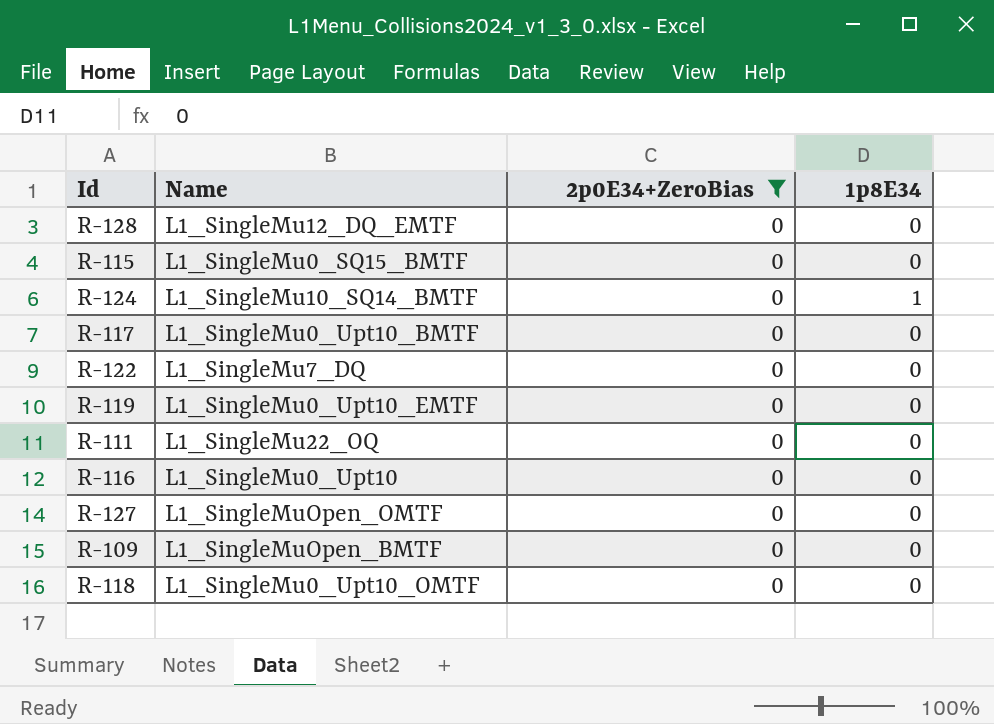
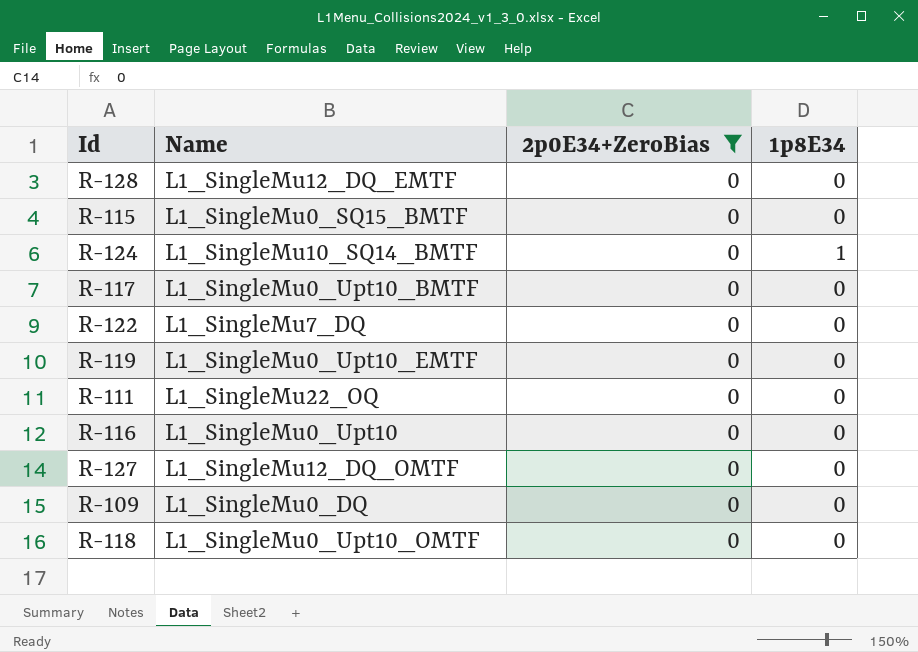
R-127 | Name: L1_SingleMuOpen_OMTF -> L1_SingleMu12_DQ_OMTF
R-109 | Name: L1_SingleMuOpen_BMTF -> L1_SingleMu0_DQ

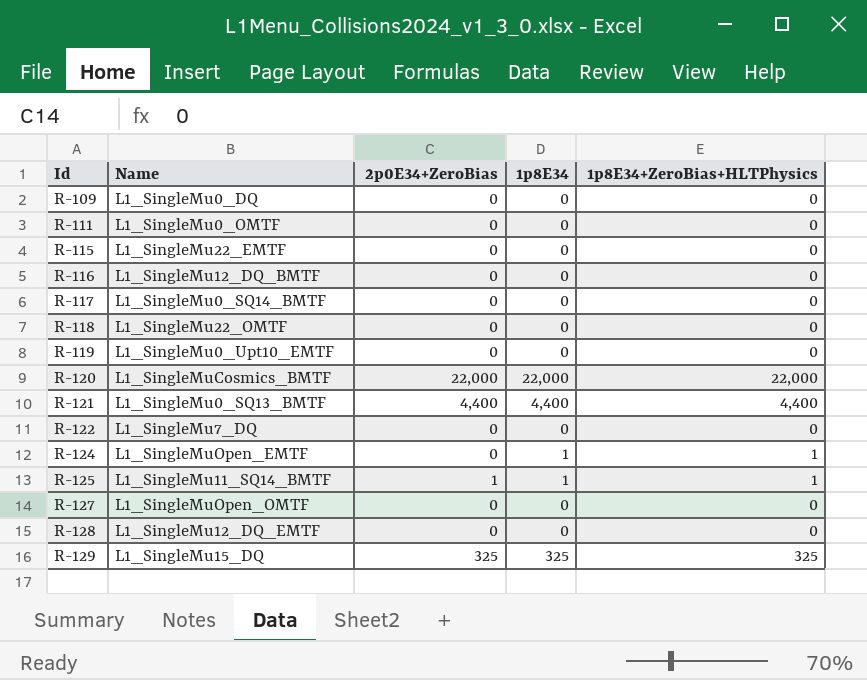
filter: 2p0E34+ZeroBias = 0 -> none
row order: none -> Id ascending
column 1p8E34+ZeroBias+HLTPhysics | position: none -> 5
R-111 | Name: L1_SingleMu22_OQ -> L1_SingleMu0_OMTF
R-115 | Name: L1_SingleMu0_SQ15_BMTF -> L1_SingleMu22_EMTF
R-116 | Name: L1_SingleMu0_Upt10 -> L1_SingleMu12_DQ_BMTF
R-117 | Name: L1_SingleMu0_Upt10_BMTF -> L1_SingleMu0_SQ14_BMTF
R-118 | Name: L1_SingleMu0_Upt10_OMTF -> L1_SingleMu22_OMTF
R-124 | Name: L1_SingleMu10_SQ14_BMTF -> L1_SingleMuOpen_EMTF
R-127 | Name: L1_SingleMu12_DQ_OMTF -> L1_SingleMuOpen_OMTF

